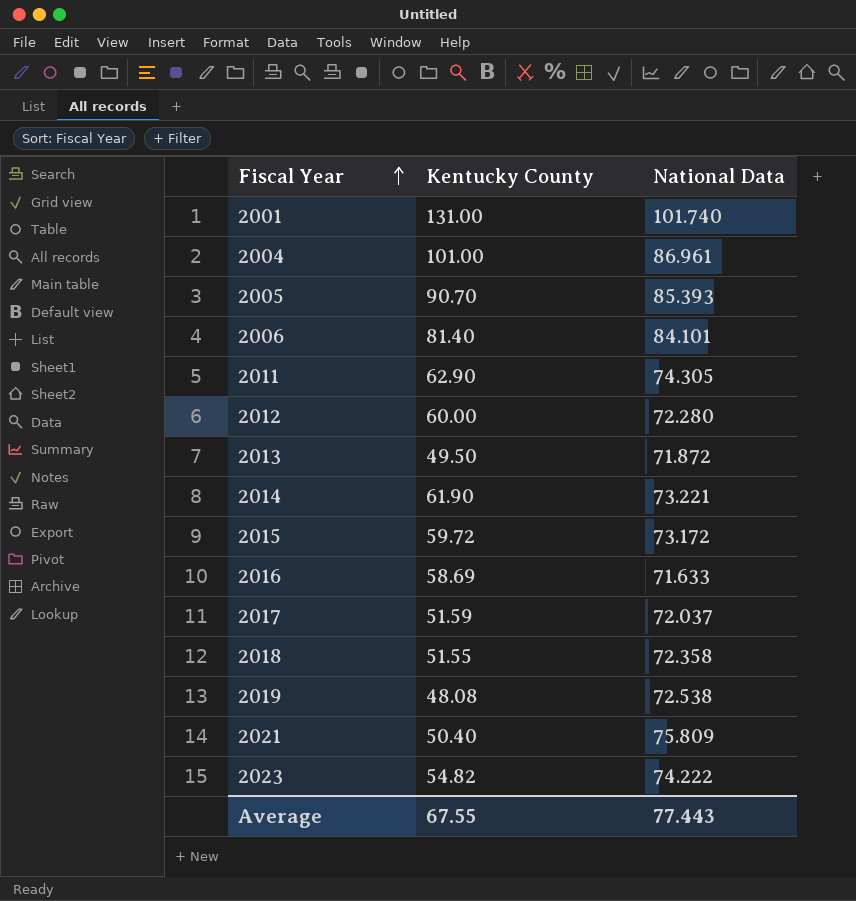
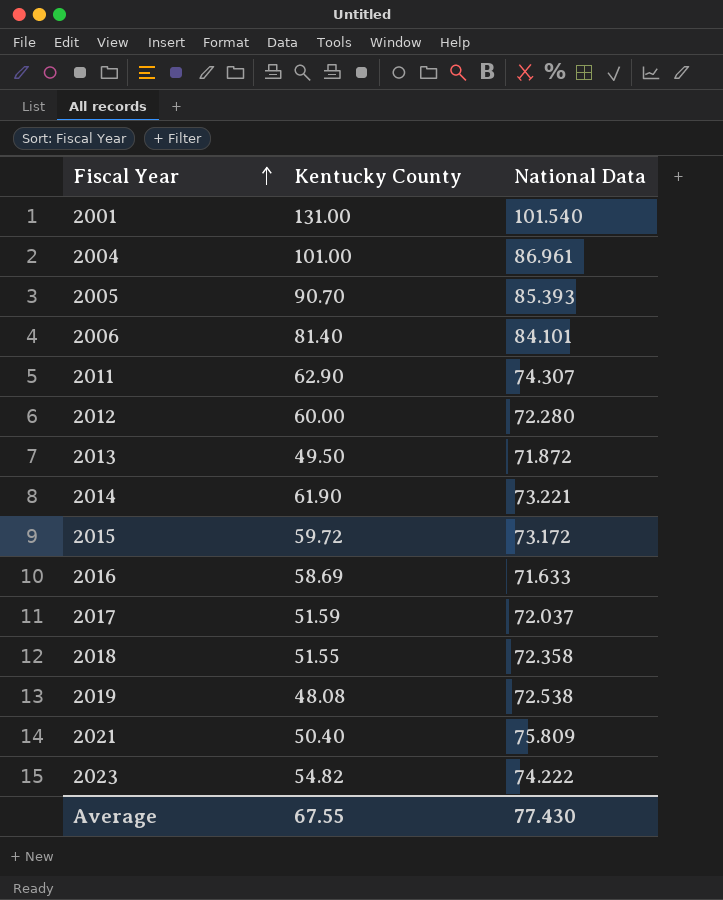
2001 | National Data: 101.740 -> 101.540
2011 | National Data: 74.305 -> 74.307
Average | National Data: 77.443 -> 77.430

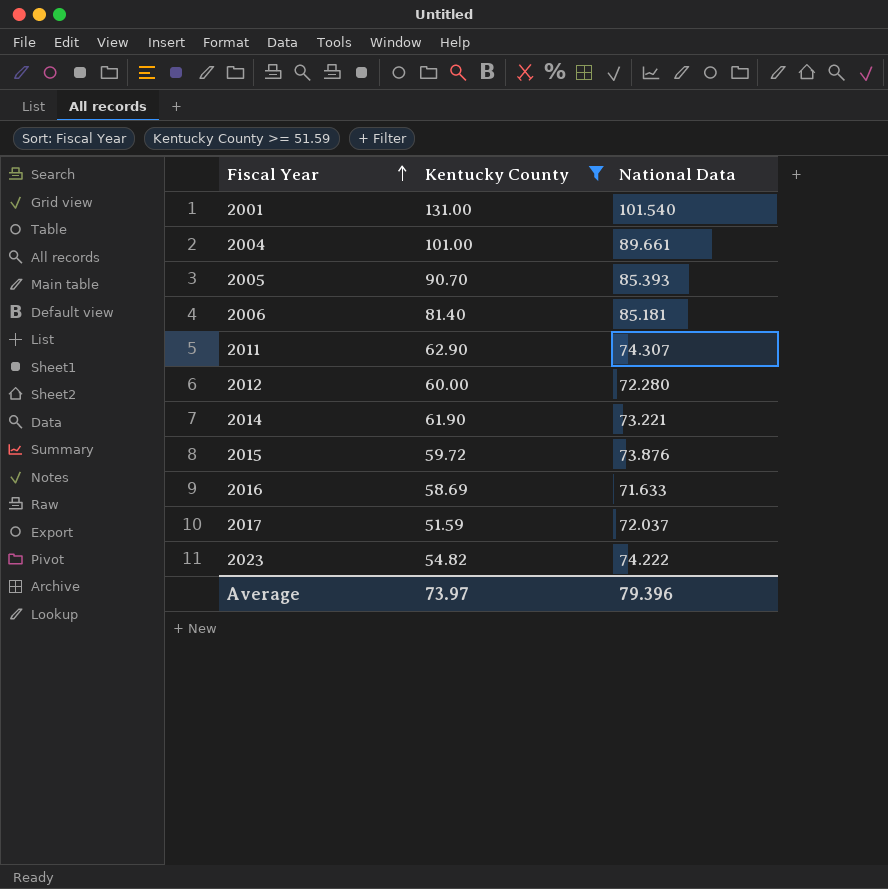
filter: none -> Kentucky County >= 51.59
2004 | National Data: 86.961 -> 89.661
2006 | National Data: 84.101 -> 85.181
2015 | National Data: 73.172 -> 73.876
Average | Kentucky County: 67.55 -> 73.97
Average | National Data: 77.430 -> 79.396

